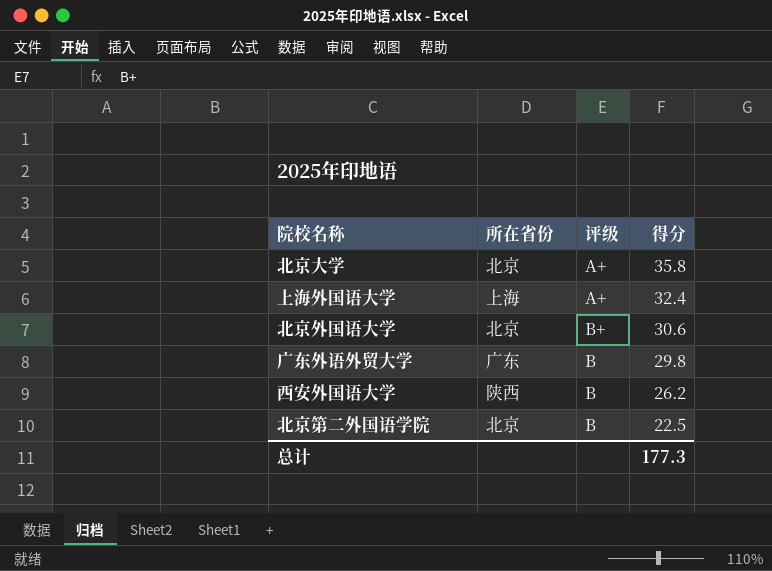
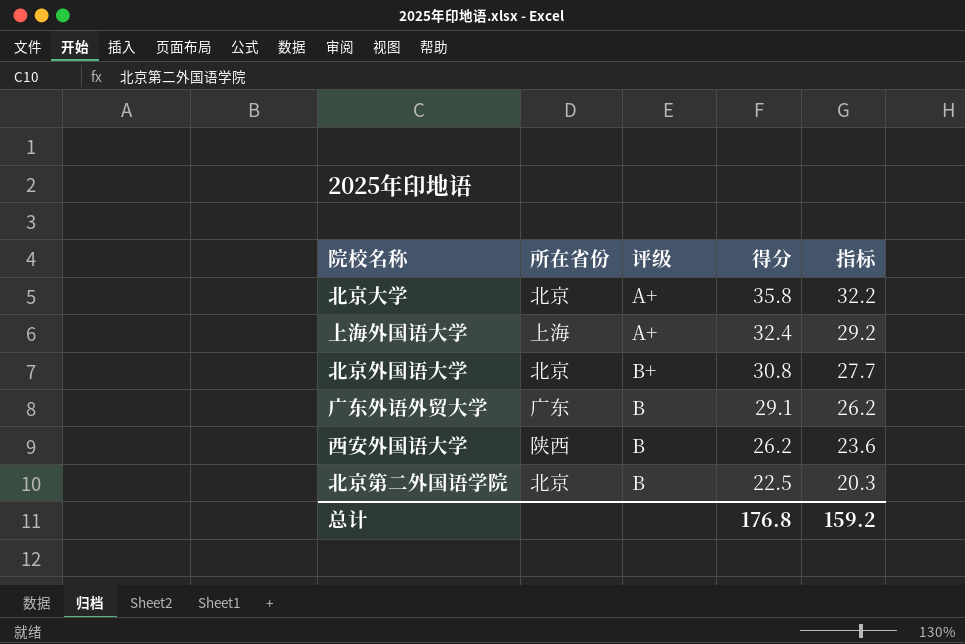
column 指标 | formula: none -> [得分] * 0.9
北京外国语大学 | 得分: 30.6 -> 30.8
广东外语外贸大学 | 得分: 29.8 -> 29.1
总计 | 得分: 177.3 -> 176.8

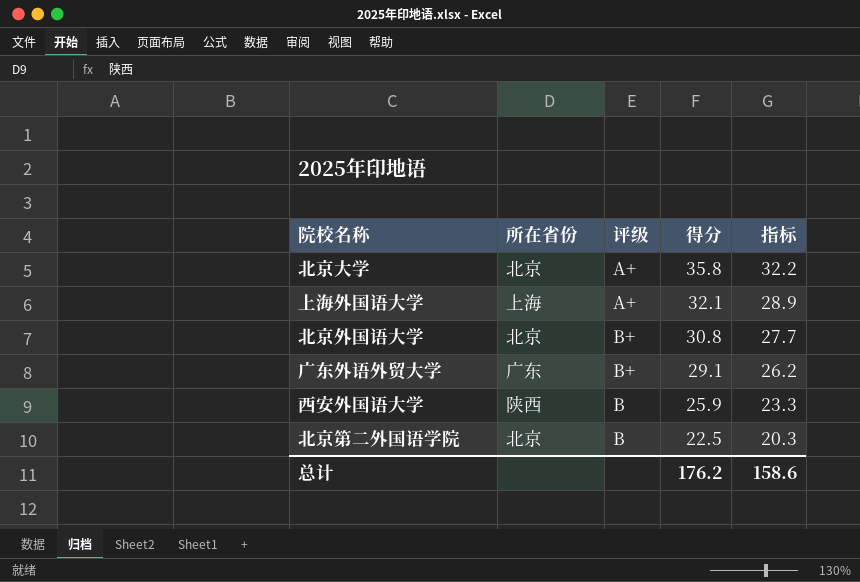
上海外国语大学 | 得分: 32.4 -> 32.1
上海外国语大学 | 指标: 29.2 -> 28.9
广东外语外贸大学 | 评级: B -> B+
西安外国语大学 | 得分: 26.2 -> 25.9
西安外国语大学 | 指标: 23.6 -> 23.3
总计 | 得分: 176.8 -> 176.2
总计 | 指标: 159.2 -> 158.6

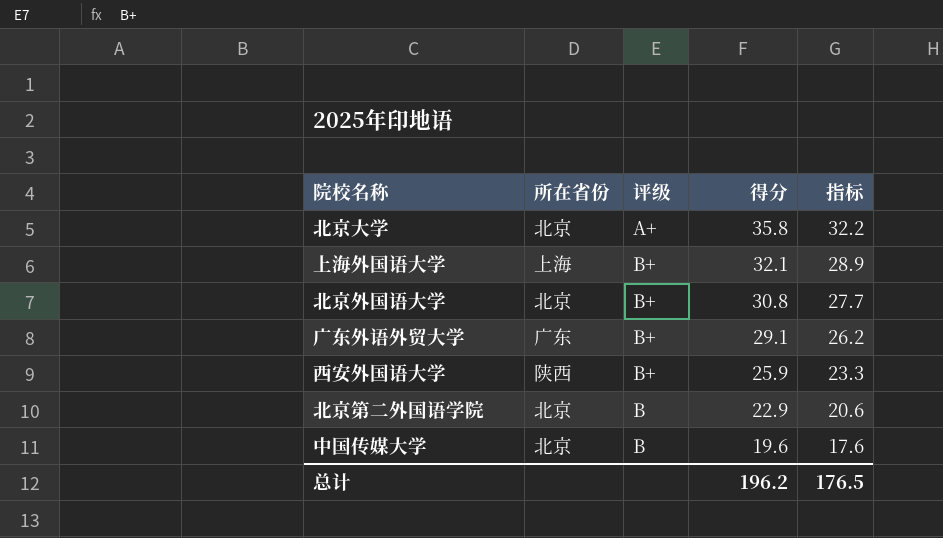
上海外国语大学 | 评级: A+ -> B+
西安外国语大学 | 评级: B -> B+
北京第二外国语学院 | 得分: 22.5 -> 22.9
北京第二外国语学院 | 指标: 20.3 -> 20.6
row 中国传媒大学: none -> 北京 | B | 19.6 | 17.6
总计 | 得分: 176.2 -> 196.2
总计 | 指标: 158.6 -> 176.5

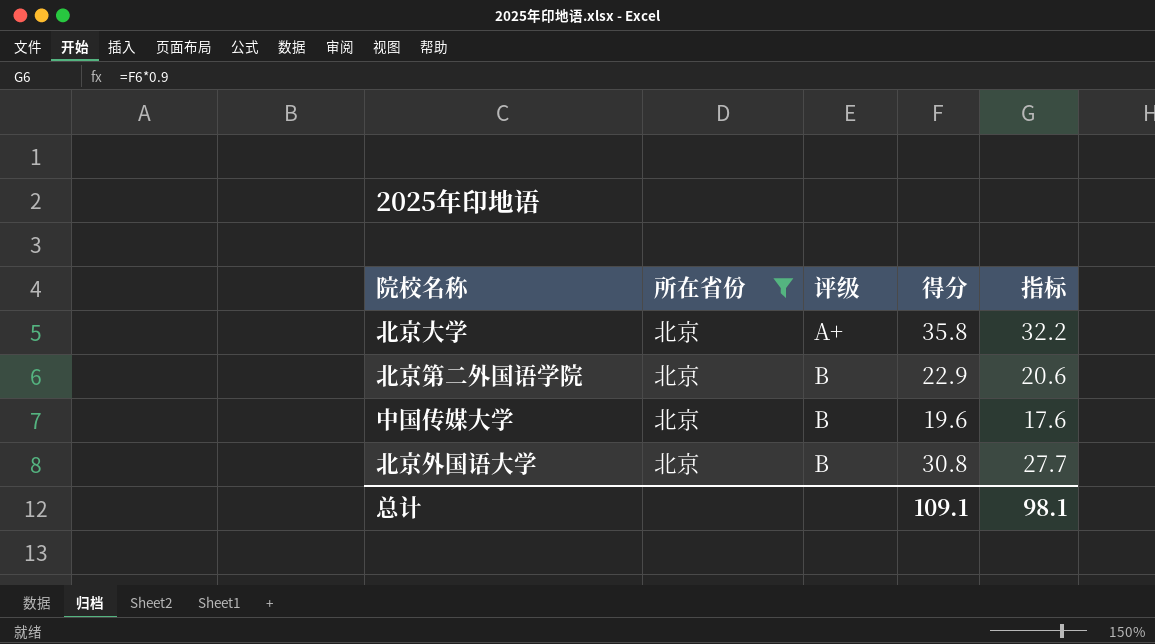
filter: none -> 所在省份 = 北京
row order: 得分 descending -> 评级 ascending
北京外国语大学 | 评级: B+ -> B
总计 | 得分: 196.2 -> 109.1
总计 | 指标: 176.5 -> 98.1

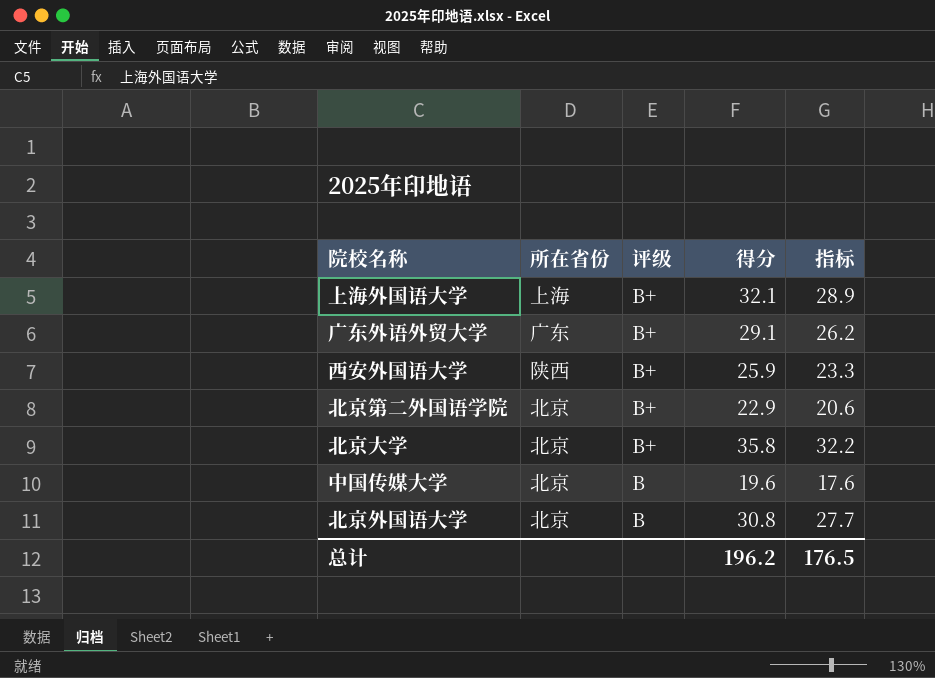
filter: 所在省份 = 北京 -> none
row order: 评级 ascending -> 评级 descending
北京第二外国语学院 | 评级: B -> B+
北京大学 | 评级: A+ -> B+
总计 | 得分: 109.1 -> 196.2
总计 | 指标: 98.1 -> 176.5

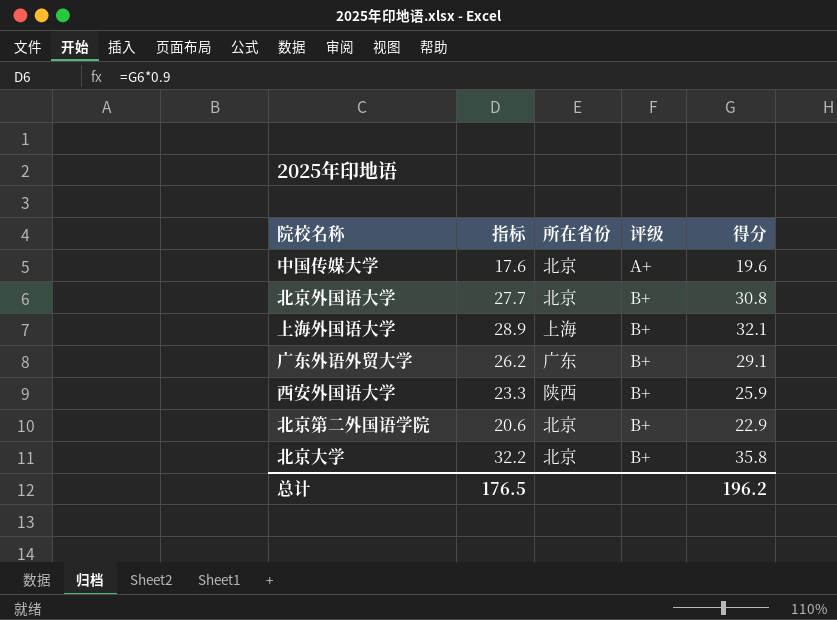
row order: 评级 descending -> 评级 ascending
column 指标 | position: 5 -> 2
中国传媒大学 | 评级: B -> A+
北京外国语大学 | 评级: B -> B+

